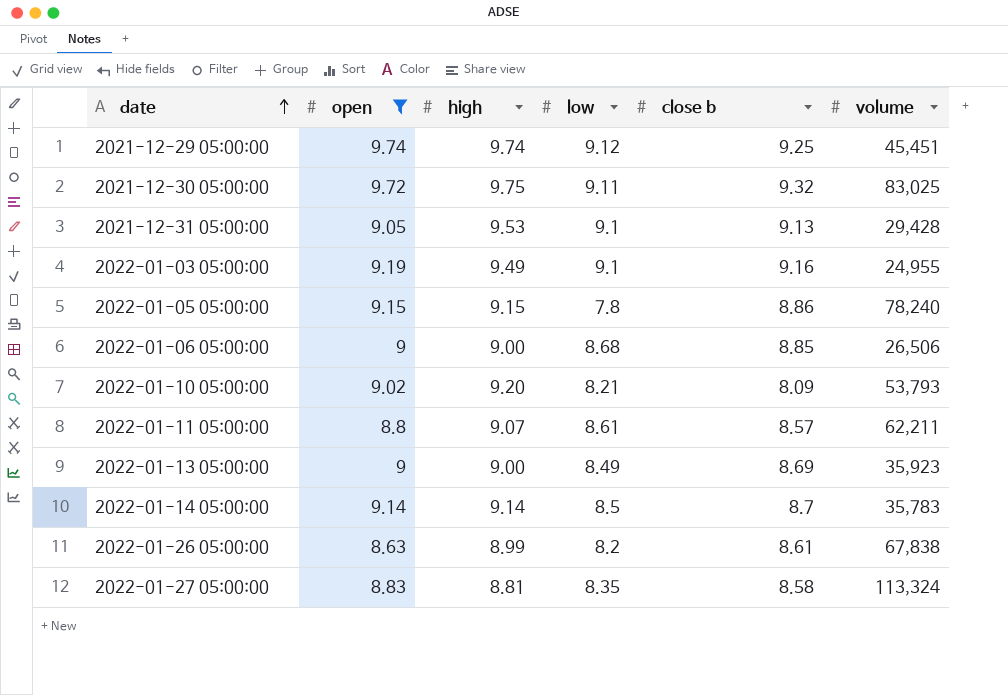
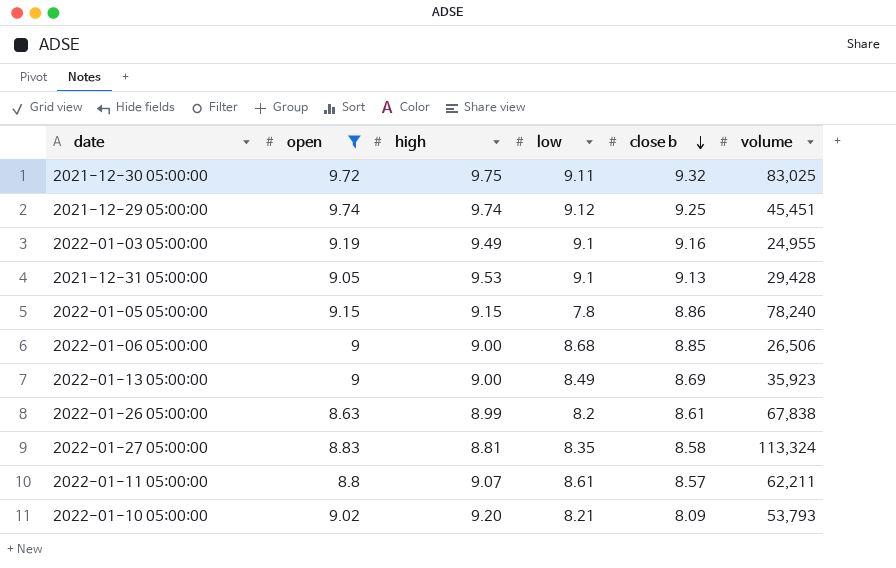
row order: date ascending -> close b descending
row 2022-01-14 05:00:00: 9.14 | 9.14 | 8.5 | 8.7 | 35,783 -> none

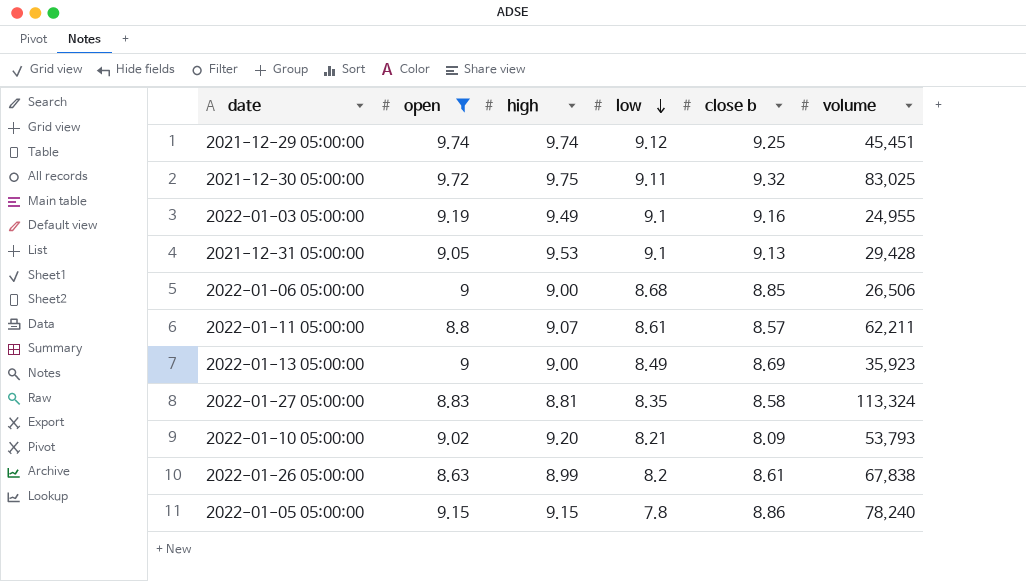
row order: close b descending -> low descending

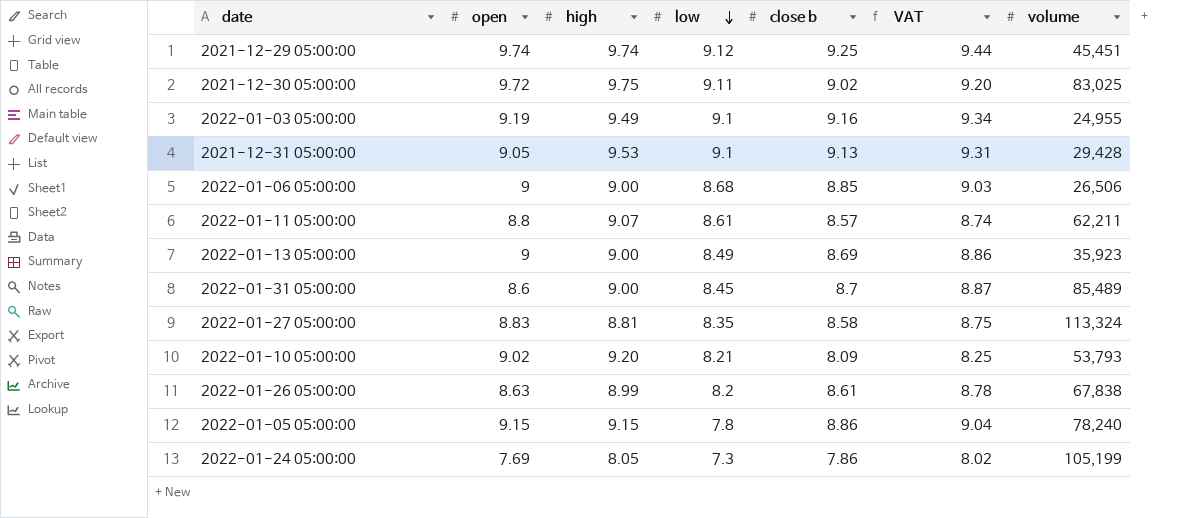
filter: open >= 8.63 -> none
column VAT | formula: none -> [close b] * 1.02
2021-12-30 05:00:00 | close b: 9.32 -> 9.02

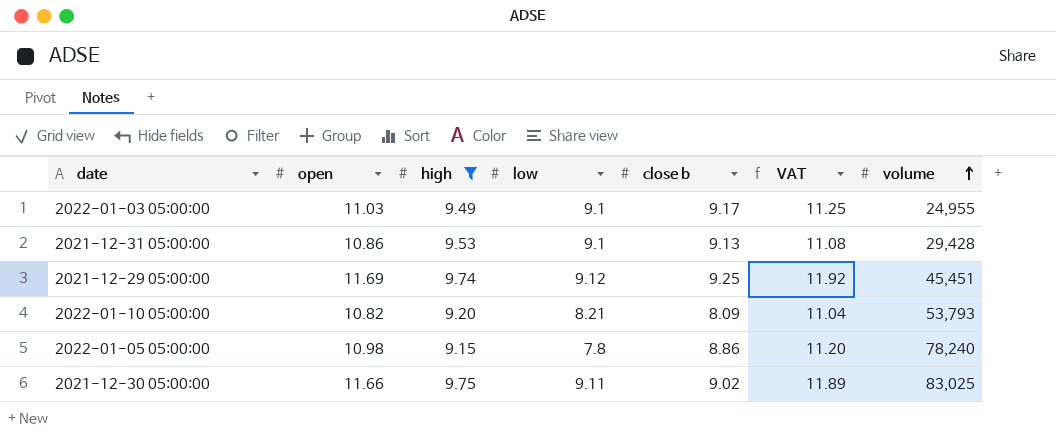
filter: none -> high >= 9.15
row order: low descending -> volume ascending
column VAT | formula: [close b] * 1.02 -> [open] * 1.02
2022-01-03 05:00:00 | open: 9.19 -> 11.03
2022-01-03 05:00:00 | close b: 9.16 -> 9.17
2021-12-31 05:00:00 | open: 9.05 -> 10.86
2021-12-29 05:00:00 | open: 9.74 -> 11.69
2022-01-10 05:00:00 | open: 9.02 -> 10.82
2022-01-05 05:00:00 | open: 9.15 -> 10.98
2021-12-30 05:00:00 | open: 9.72 -> 11.66

